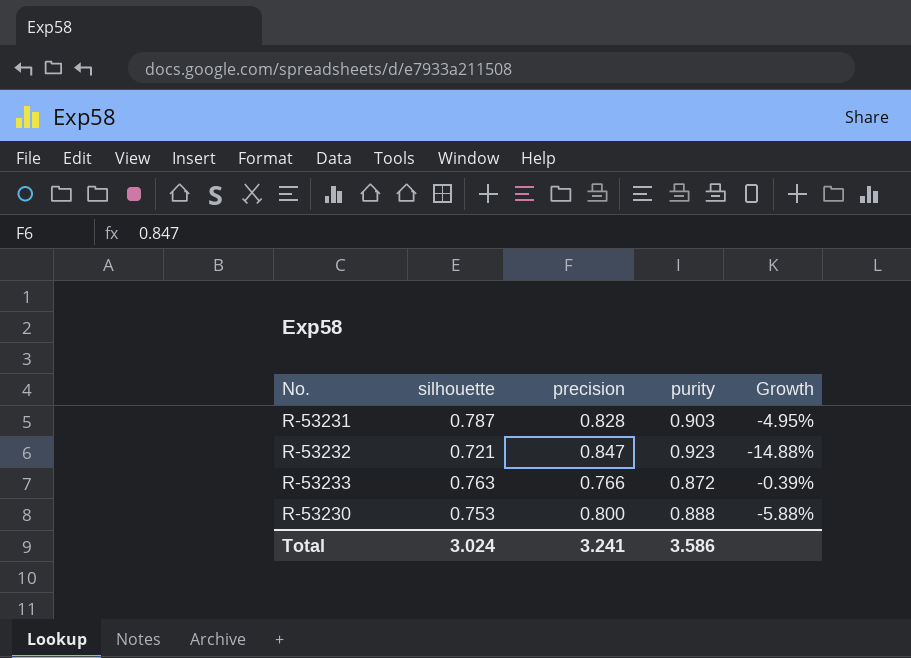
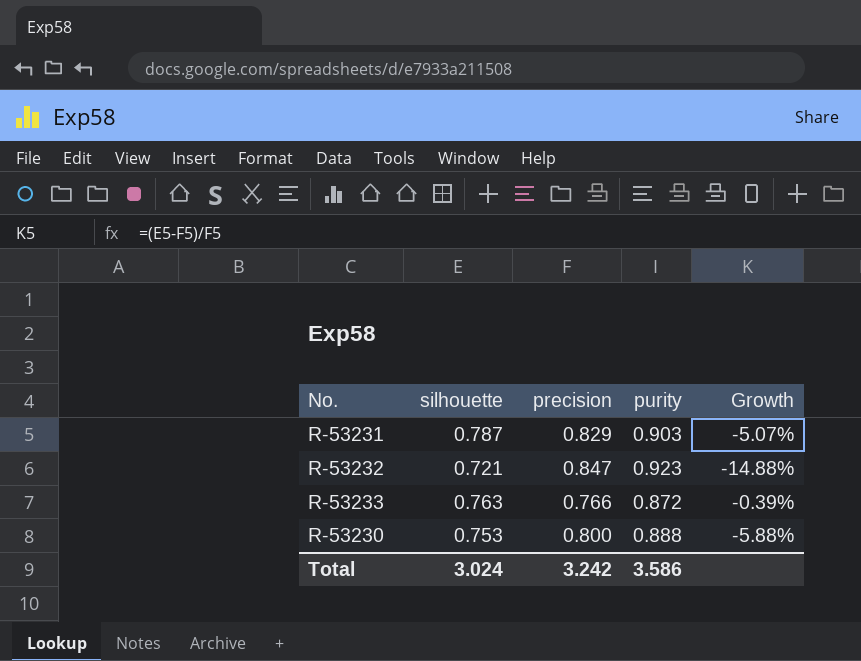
R-53231 | precision: 0.828 -> 0.829
R-53231 | Growth: -4.95% -> -5.07%
Total | precision: 3.241 -> 3.242

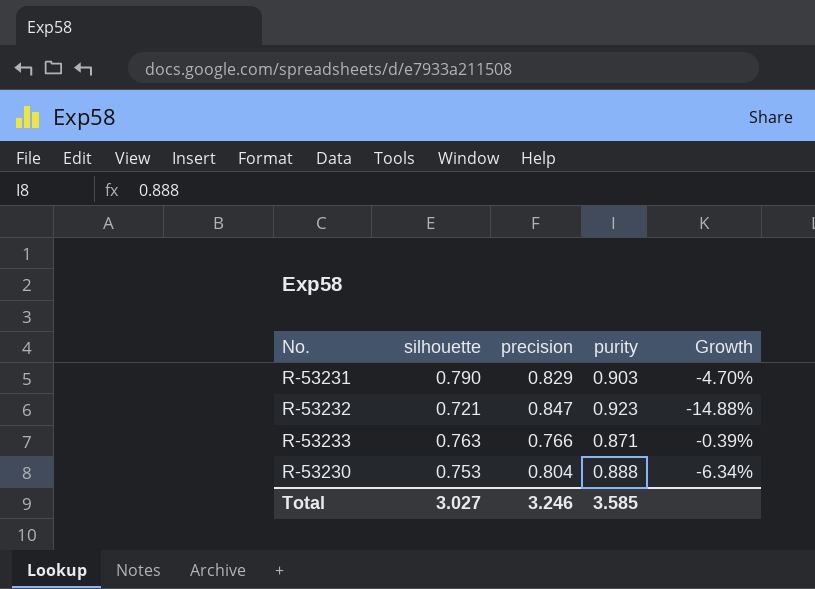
R-53231 | silhouette: 0.787 -> 0.790
R-53231 | Growth: -5.07% -> -4.70%
R-53233 | purity: 0.872 -> 0.871
R-53230 | precision: 0.800 -> 0.804
R-53230 | Growth: -5.88% -> -6.34%
Total | silhouette: 3.024 -> 3.027
Total | precision: 3.242 -> 3.246
Total | purity: 3.586 -> 3.585

